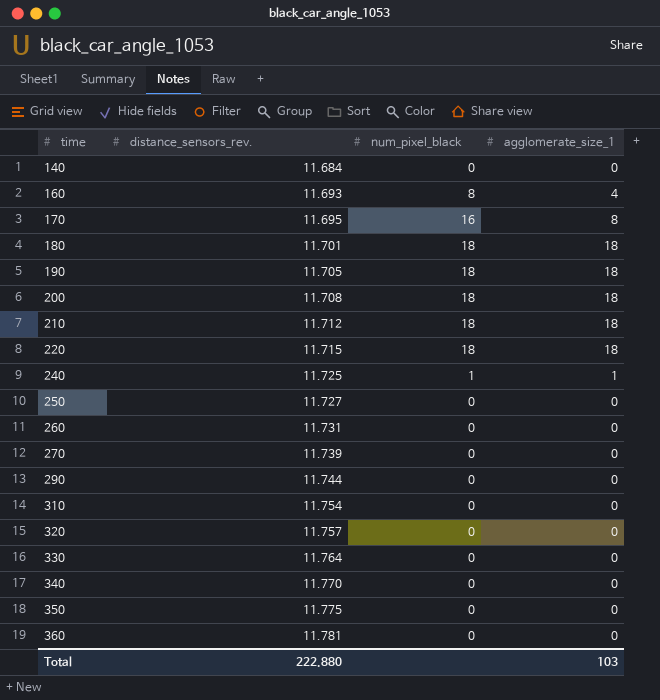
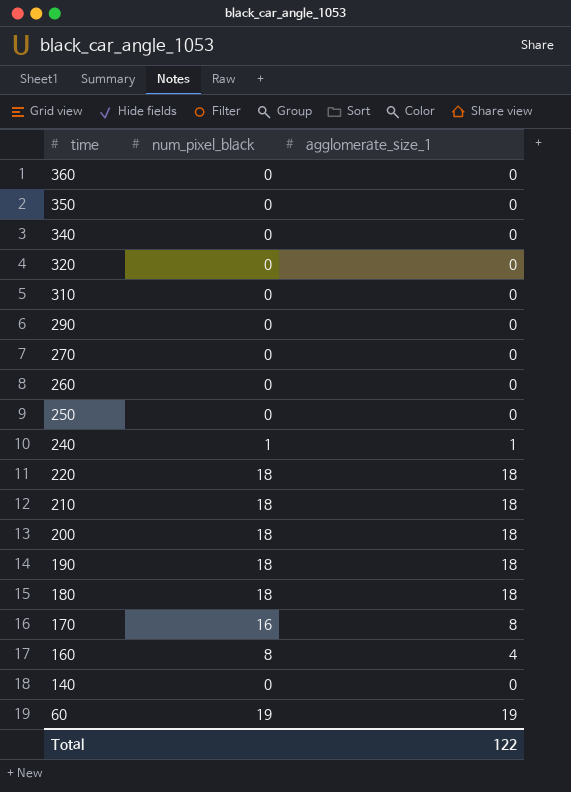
row order: time ascending -> time descending
column distance_sensors_rev. | position: 2 -> none
row 330: 11.764 | 0 | 0 -> none
row 60: none -> 19 | 19
Total | agglomerate_size_1: 103 -> 122

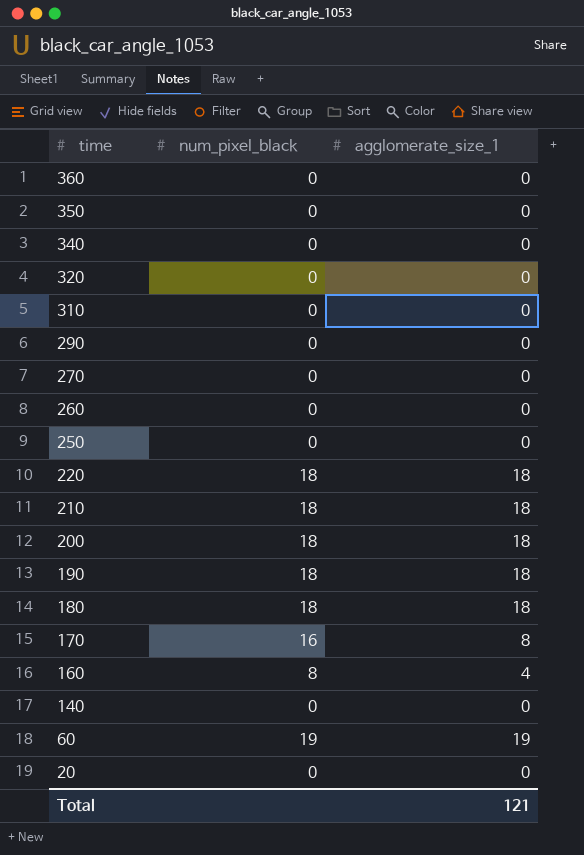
row 240: 1 | 1 -> none
row 20: none -> 0 | 0
Total | agglomerate_size_1: 122 -> 121

